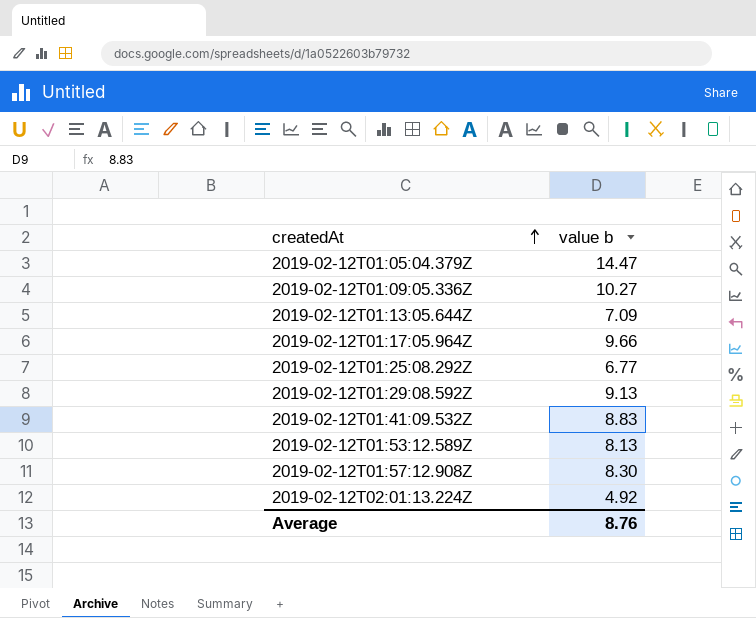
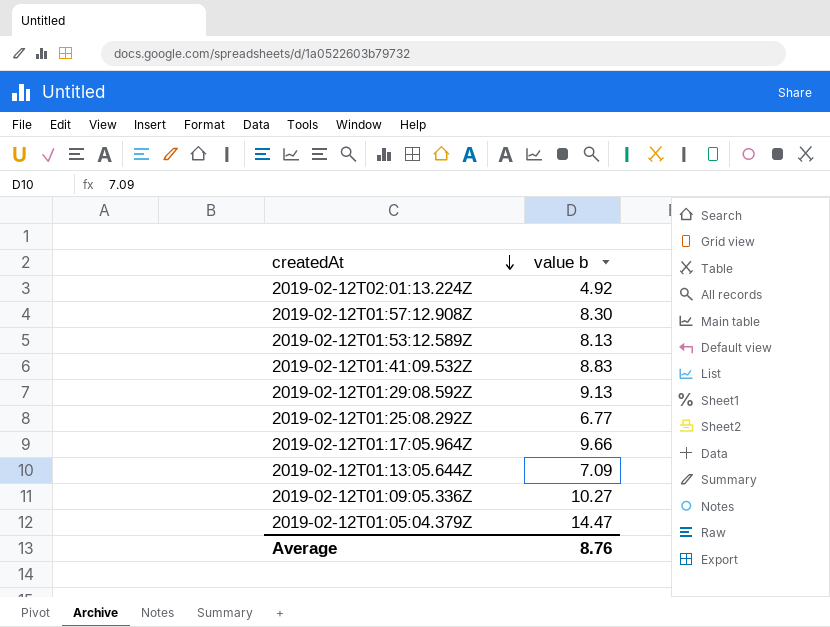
row order: createdAt ascending -> createdAt descending

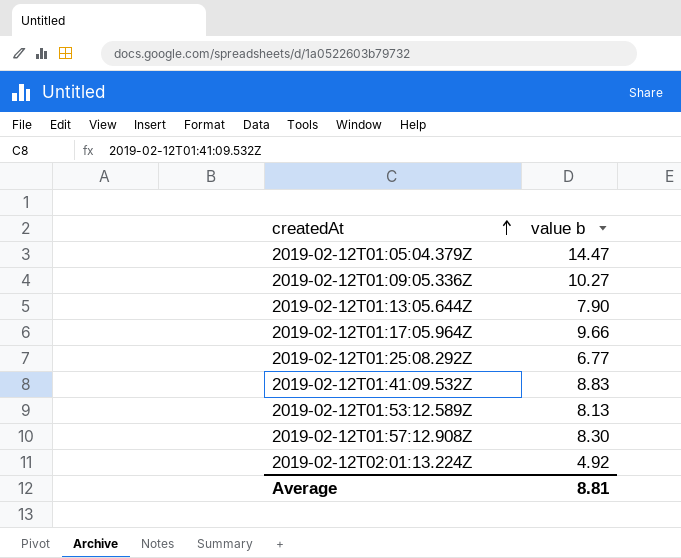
row order: createdAt descending -> createdAt ascending
row 2019-02-12T01:29:08.592Z: 9.13 -> none
2019-02-12T01:13:05.644Z | value b: 7.09 -> 7.90
Average | value b: 8.76 -> 8.81

